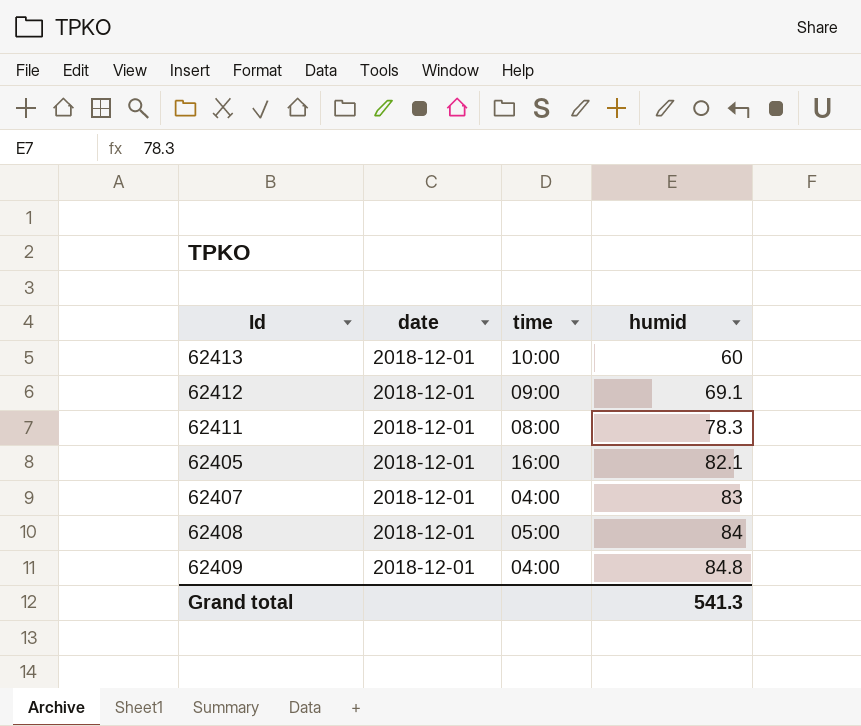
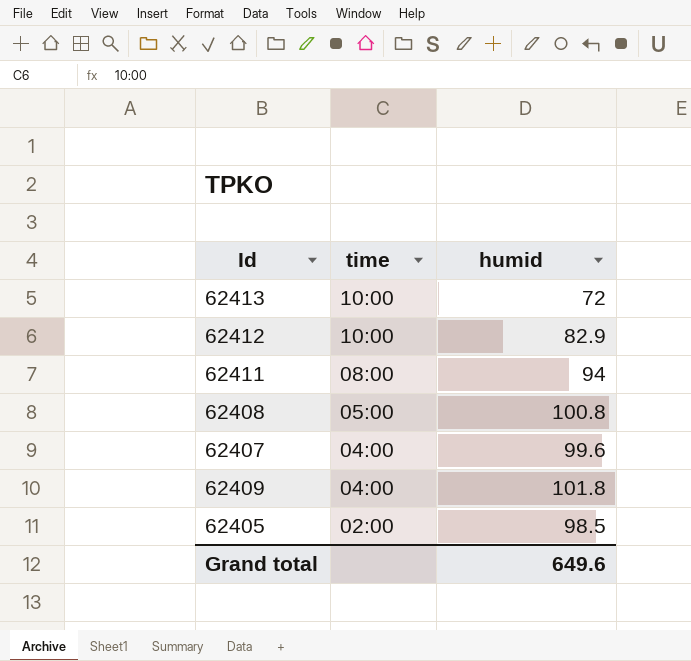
row order: humid ascending -> time descending
column date | position: 2 -> none
62413 | humid: 60 -> 72
62412 | time: 09:00 -> 10:00
62412 | humid: 69.1 -> 82.9
62411 | humid: 78.3 -> 94
62408 | humid: 84 -> 100.8
62407 | humid: 83 -> 99.6
62409 | humid: 84.8 -> 101.8
62405 | time: 16:00 -> 02:00
62405 | humid: 82.1 -> 98.5
Grand total | humid: 541.3 -> 649.6

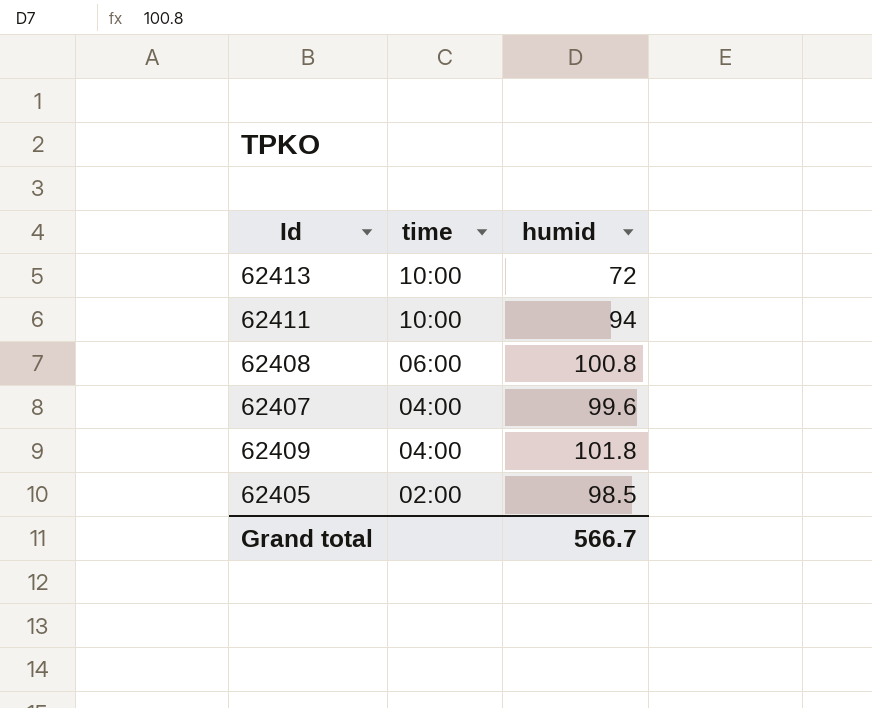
row 62412: 10:00 | 82.9 -> none
62411 | time: 08:00 -> 10:00
62408 | time: 05:00 -> 06:00
Grand total | humid: 649.6 -> 566.7

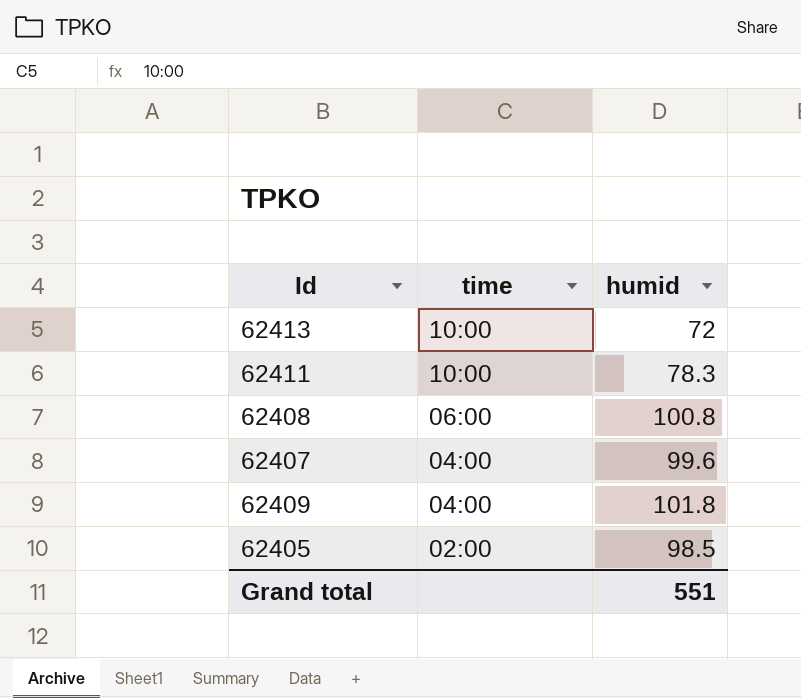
62411 | humid: 94 -> 78.3
Grand total | humid: 566.7 -> 551

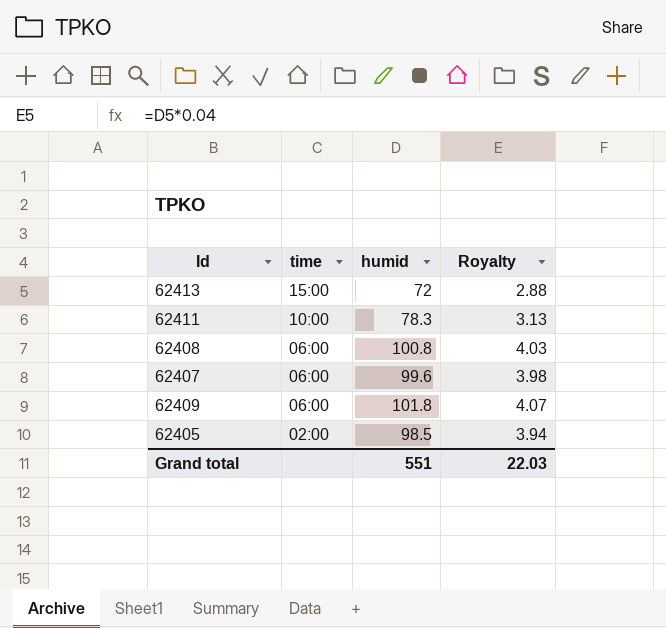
column Royalty | formula: none -> [humid] * 0.04
62413 | time: 10:00 -> 15:00
62407 | time: 04:00 -> 06:00
62409 | time: 04:00 -> 06:00

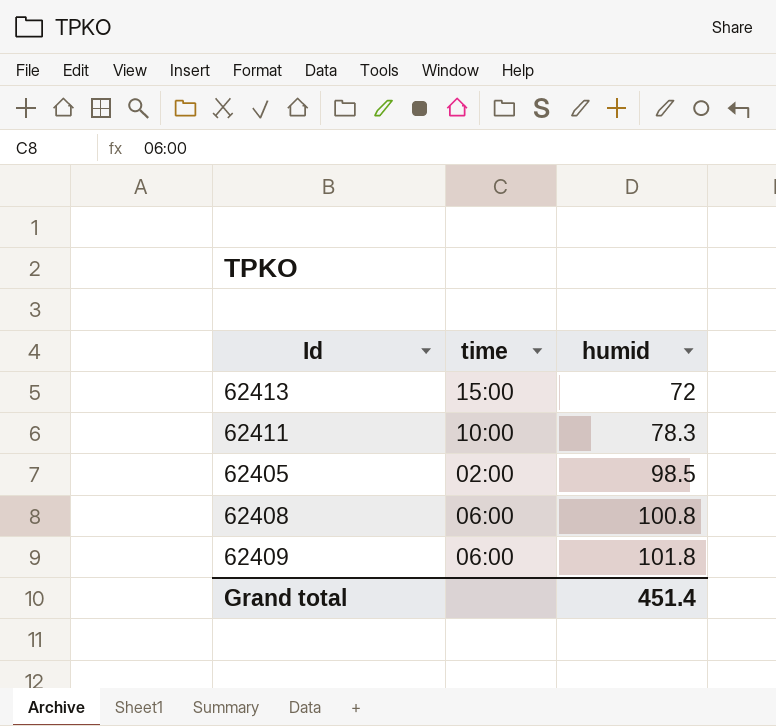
row order: time descending -> humid ascending
column Royalty | formula: [humid] * 0.04 -> none
row 62407: 06:00 | 99.6 | 3.98 -> none
Grand total | humid: 551 -> 451.4

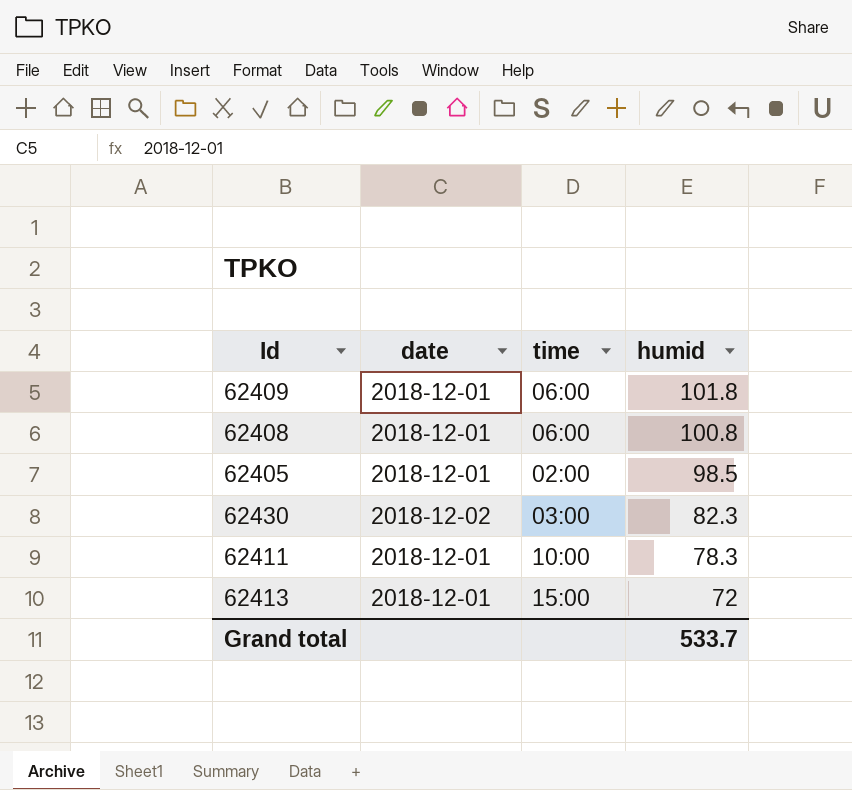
row order: humid ascending -> humid descending
column date | position: none -> 2
row 62430: none -> 2018-12-02 | 03:00 | 82.3
Grand total | humid: 451.4 -> 533.7

